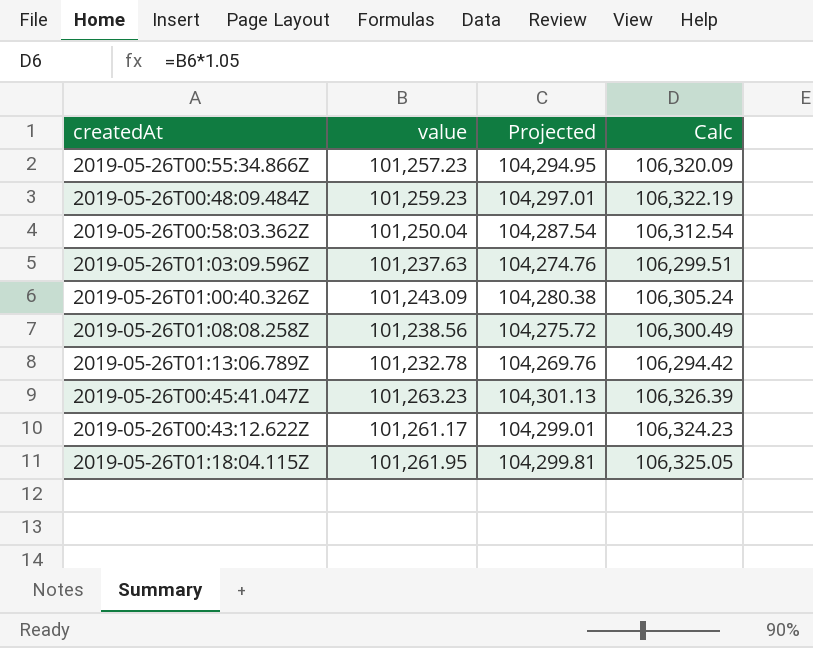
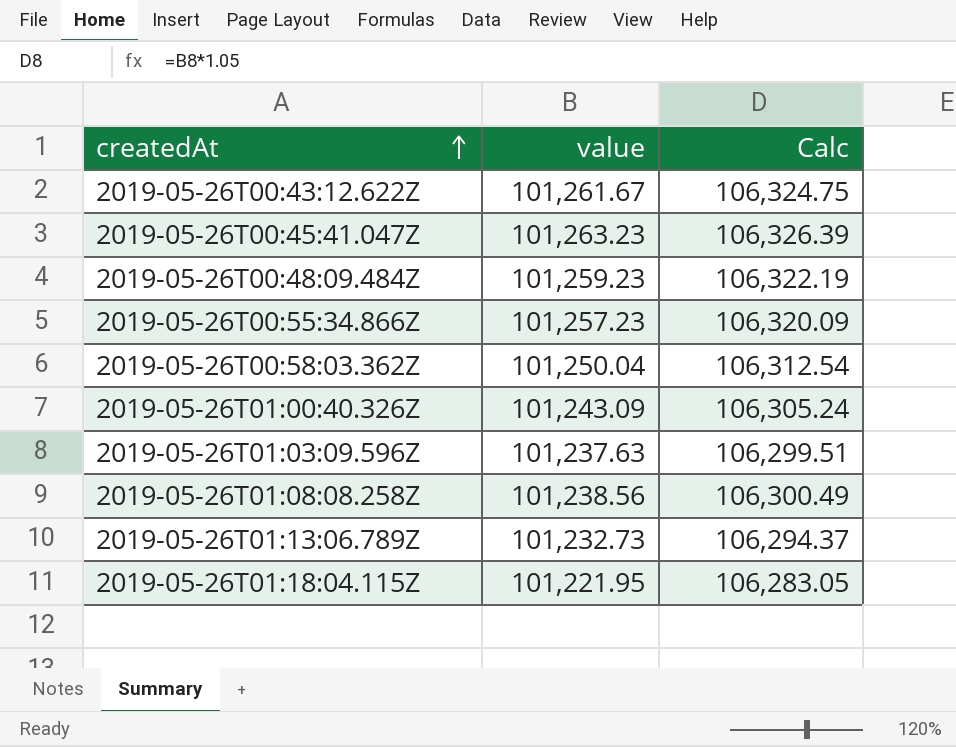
row order: none -> createdAt ascending
column Projected | formula: [value] * 1.03 -> none
2019-05-26T00:43:12.622Z | value: 101,261.17 -> 101,261.67
2019-05-26T00:43:12.622Z | Calc: 106,324.23 -> 106,324.75
2019-05-26T01:13:06.789Z | value: 101,232.78 -> 101,232.73
2019-05-26T01:13:06.789Z | Calc: 106,294.42 -> 106,294.37
2019-05-26T01:18:04.115Z | value: 101,261.95 -> 101,221.95
2019-05-26T01:18:04.115Z | Calc: 106,325.05 -> 106,283.05

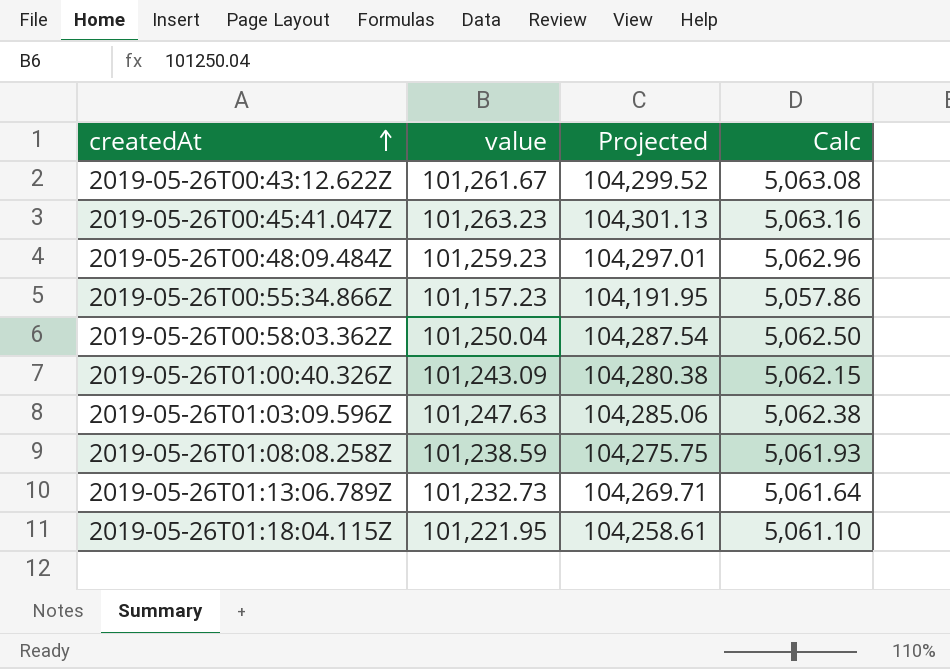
column Projected | formula: none -> [value] * 1.03
column Calc | formula: [value] * 1.05 -> [value] * 0.05
2019-05-26T00:55:34.866Z | value: 101,257.23 -> 101,157.23
2019-05-26T01:03:09.596Z | value: 101,237.63 -> 101,247.63
2019-05-26T01:08:08.258Z | value: 101,238.56 -> 101,238.59

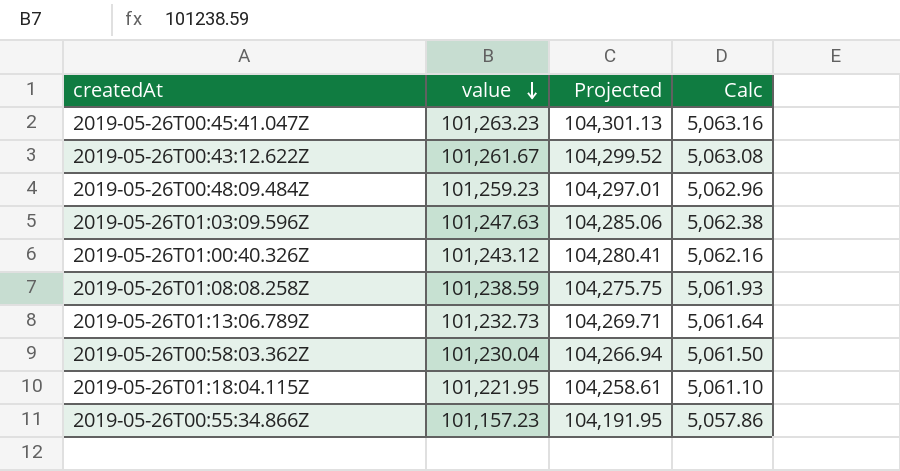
row order: createdAt ascending -> value descending
2019-05-26T01:00:40.326Z | value: 101,243.09 -> 101,243.12
2019-05-26T01:00:40.326Z | Projected: 104,280.38 -> 104,280.41
2019-05-26T01:00:40.326Z | Calc: 5,062.15 -> 5,062.16
2019-05-26T00:58:03.362Z | value: 101,250.04 -> 101,230.04
2019-05-26T00:58:03.362Z | Projected: 104,287.54 -> 104,266.94
2019-05-26T00:58:03.362Z | Calc: 5,062.50 -> 5,061.50

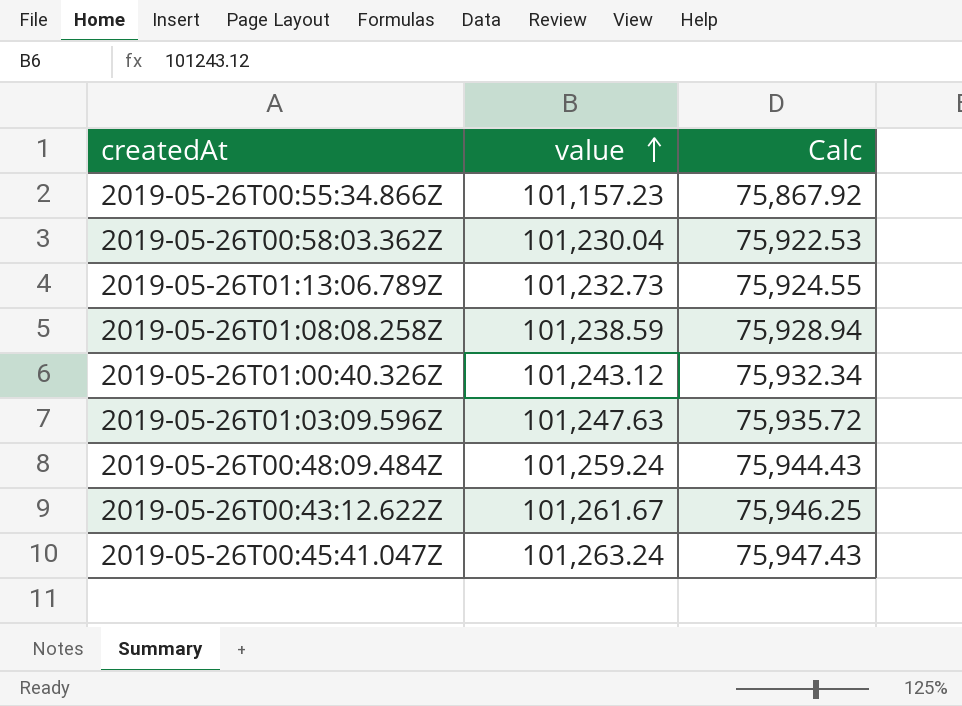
row order: value descending -> value ascending
column Projected | formula: [value] * 1.03 -> none
column Calc | formula: [value] * 0.05 -> [value] * 0.75
row 2019-05-26T01:18:04.115Z: 101,221.95 | 104,258.61 | 5,061.10 -> none
2019-05-26T00:48:09.484Z | value: 101,259.23 -> 101,259.24
2019-05-26T00:45:41.047Z | value: 101,263.23 -> 101,263.24

